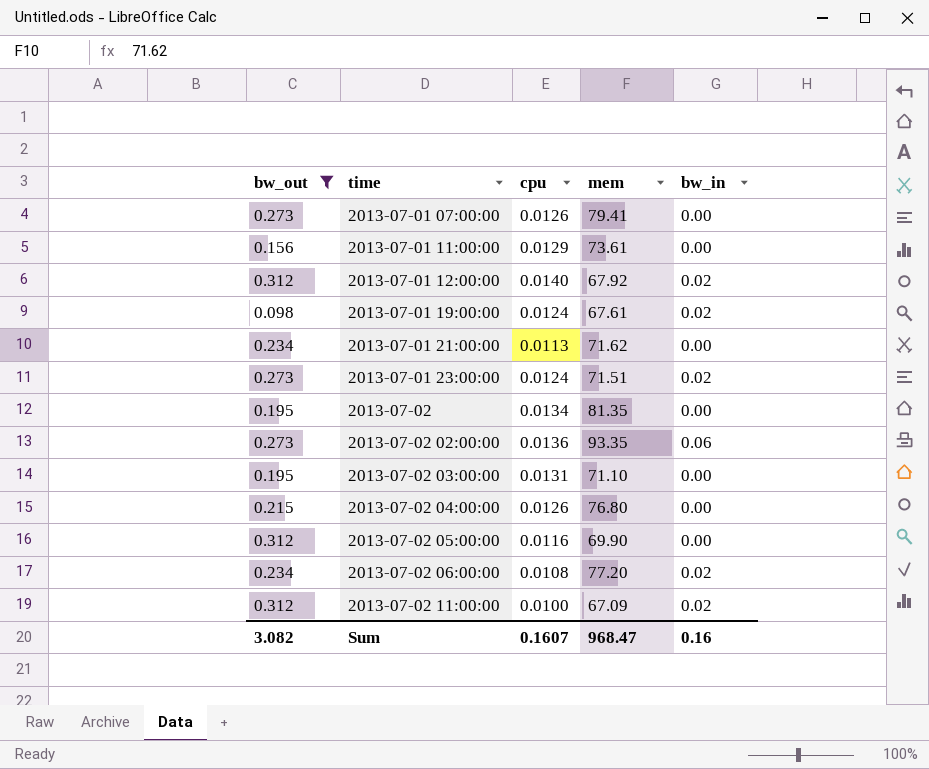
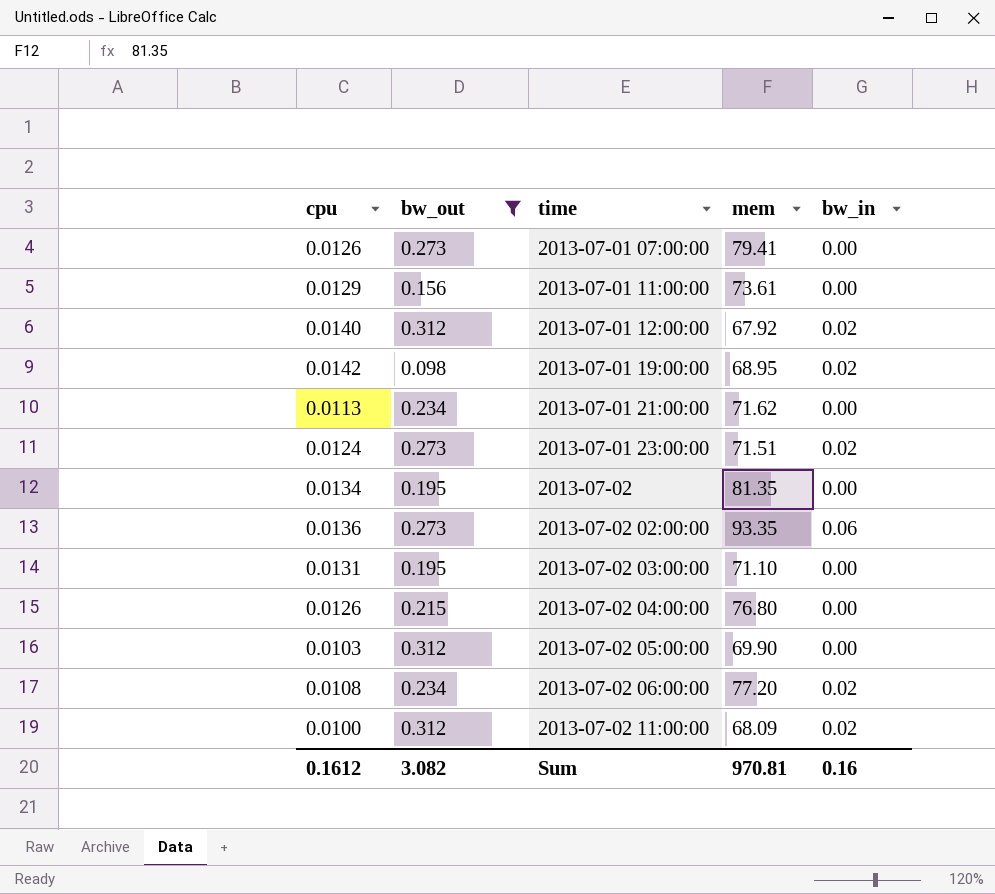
column cpu | position: 3 -> 1
2013-07-01 19:00:00 | cpu: 0.0124 -> 0.0142
2013-07-01 19:00:00 | mem: 67.61 -> 68.95
2013-07-02 05:00:00 | cpu: 0.0116 -> 0.0103
2013-07-02 11:00:00 | mem: 67.09 -> 68.09
Sum | cpu: 0.1607 -> 0.1612
Sum | mem: 968.47 -> 970.81

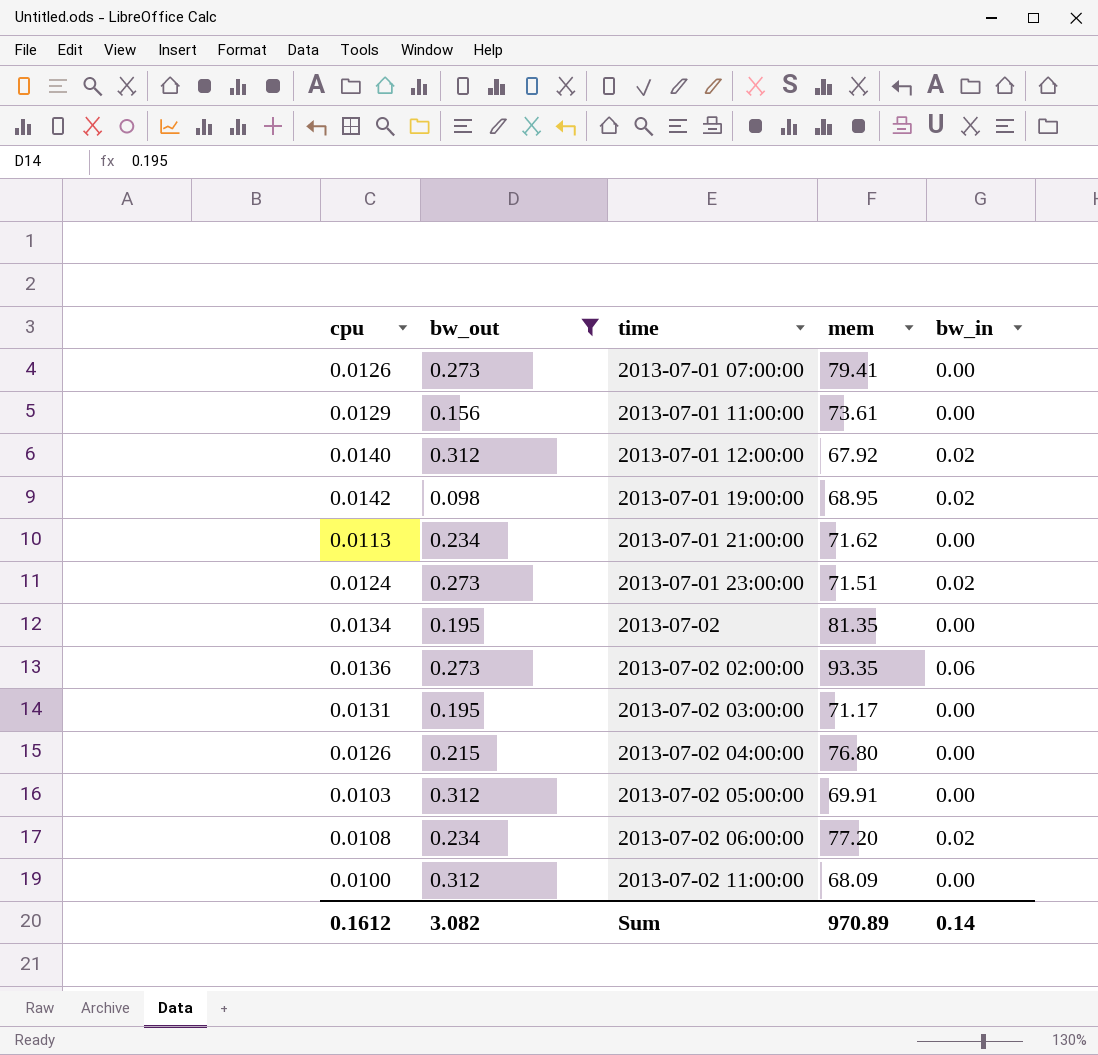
2013-07-02 03:00:00 | mem: 71.10 -> 71.17
2013-07-02 05:00:00 | mem: 69.90 -> 69.91
2013-07-02 11:00:00 | bw_in: 0.02 -> 0.00
Sum | mem: 970.81 -> 970.89
Sum | bw_in: 0.16 -> 0.14

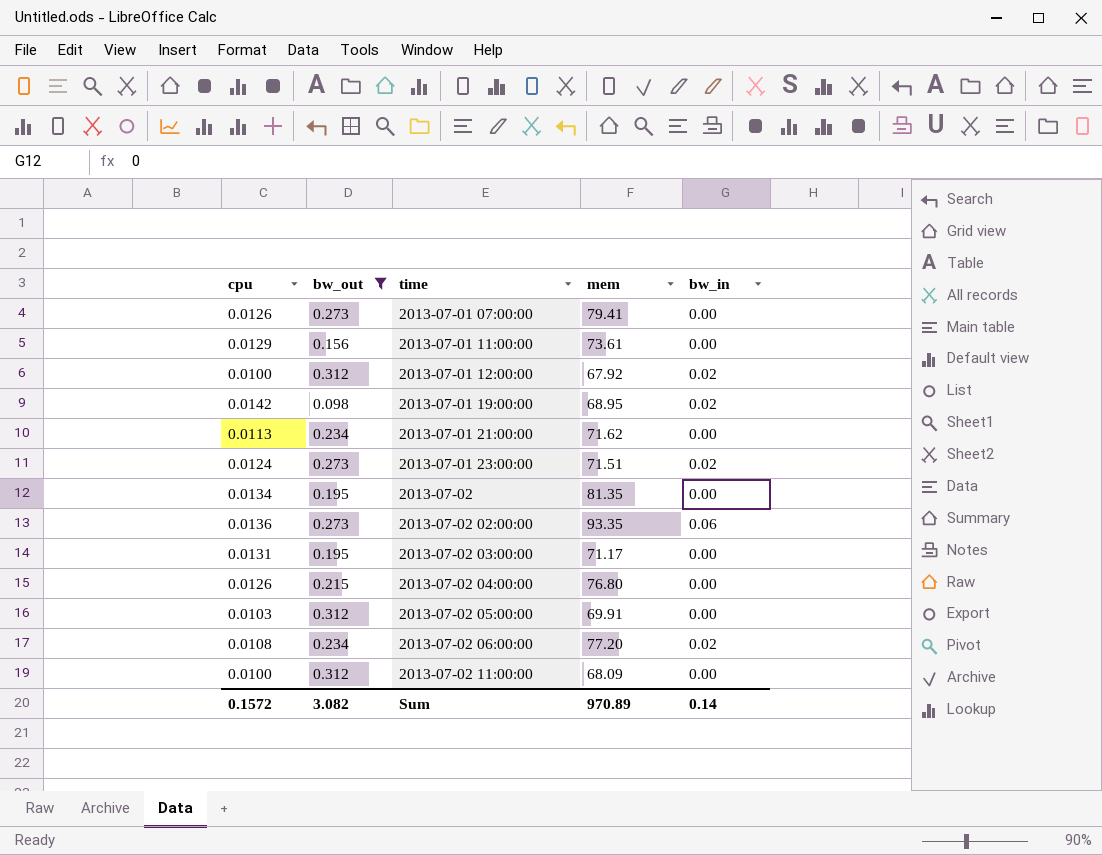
2013-07-01 12:00:00 | cpu: 0.0140 -> 0.0100
Sum | cpu: 0.1612 -> 0.1572

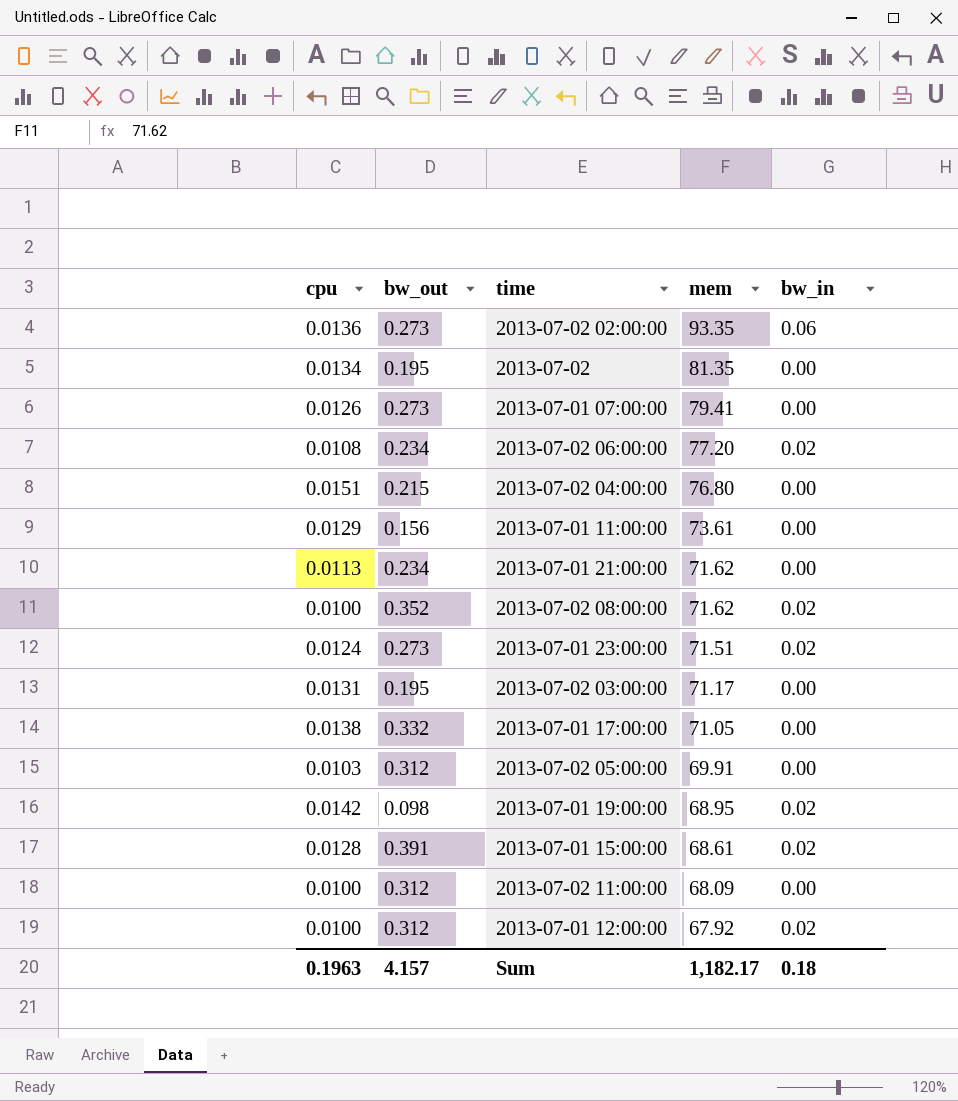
filter: bw_out <= 0.312 -> none
row order: time ascending -> mem descending
2013-07-02 04:00:00 | cpu: 0.0126 -> 0.0151
Sum | cpu: 0.1572 -> 0.1963
Sum | bw_out: 3.082 -> 4.157
Sum | mem: 970.89 -> 1,182.17
Sum | bw_in: 0.14 -> 0.18

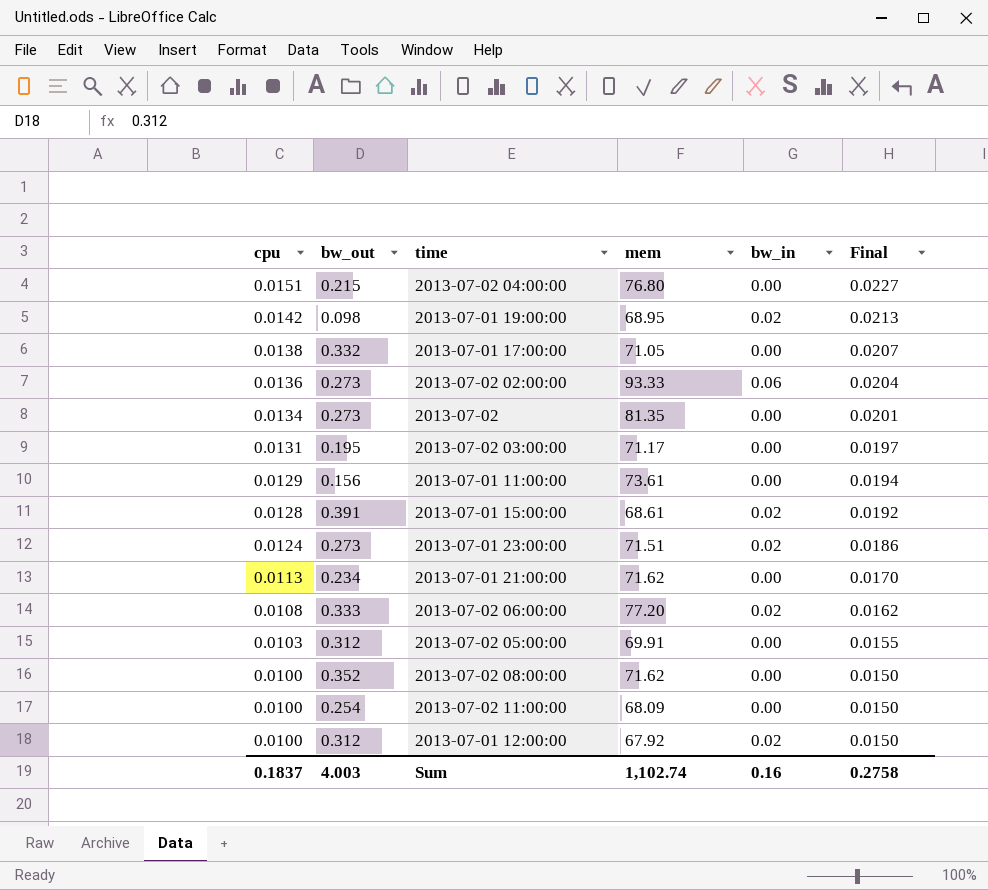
row order: mem descending -> cpu descending
column Final | formula: none -> [cpu] * 1.5
row 2013-07-01 07:00:00: 0.0126 | 0.273 | 79.41 | 0.00 -> none
2013-07-02 02:00:00 | mem: 93.35 -> 93.33
2013-07-02 | bw_out: 0.195 -> 0.273
2013-07-02 06:00:00 | bw_out: 0.234 -> 0.333
2013-07-02 08:00:00 | bw_in: 0.02 -> 0.00
2013-07-02 11:00:00 | bw_out: 0.312 -> 0.254
Sum | cpu: 0.1963 -> 0.1837
Sum | bw_out: 4.157 -> 4.003
Sum | mem: 1,182.17 -> 1,102.74
Sum | bw_in: 0.18 -> 0.16

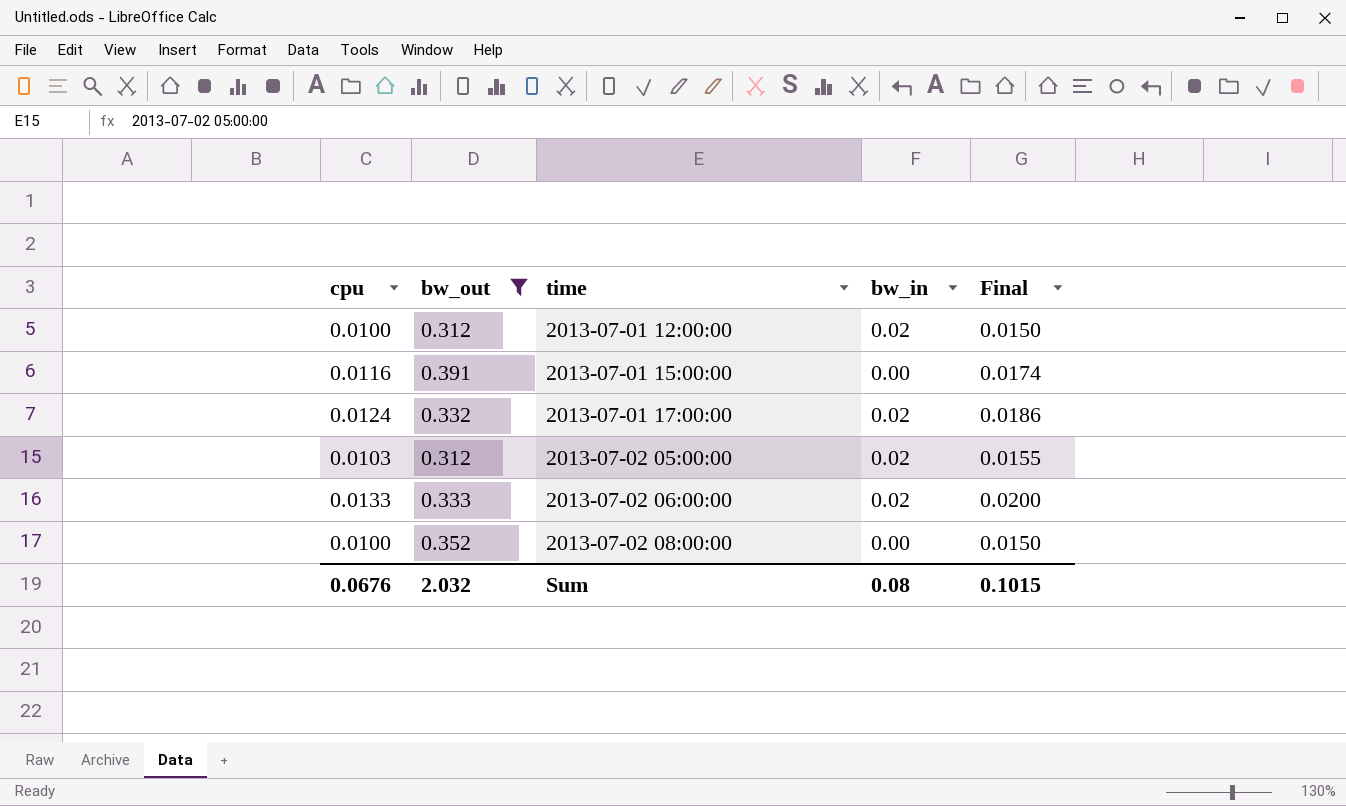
filter: none -> bw_out >= 0.312
row order: cpu descending -> time ascending
column mem | position: 4 -> none
2013-07-01 15:00:00 | cpu: 0.0128 -> 0.0116
2013-07-01 15:00:00 | bw_in: 0.02 -> 0.00
2013-07-01 15:00:00 | Final: 0.0192 -> 0.0174
2013-07-01 17:00:00 | cpu: 0.0138 -> 0.0124
2013-07-01 17:00:00 | bw_in: 0.00 -> 0.02
2013-07-01 17:00:00 | Final: 0.0207 -> 0.0186
2013-07-02 05:00:00 | bw_in: 0.00 -> 0.02
2013-07-02 06:00:00 | cpu: 0.0108 -> 0.0133
2013-07-02 06:00:00 | Final: 0.0162 -> 0.0200
Sum | cpu: 0.1837 -> 0.0676
Sum | bw_out: 4.003 -> 2.032
Sum | bw_in: 0.16 -> 0.08
Sum | Final: 0.2758 -> 0.1015

